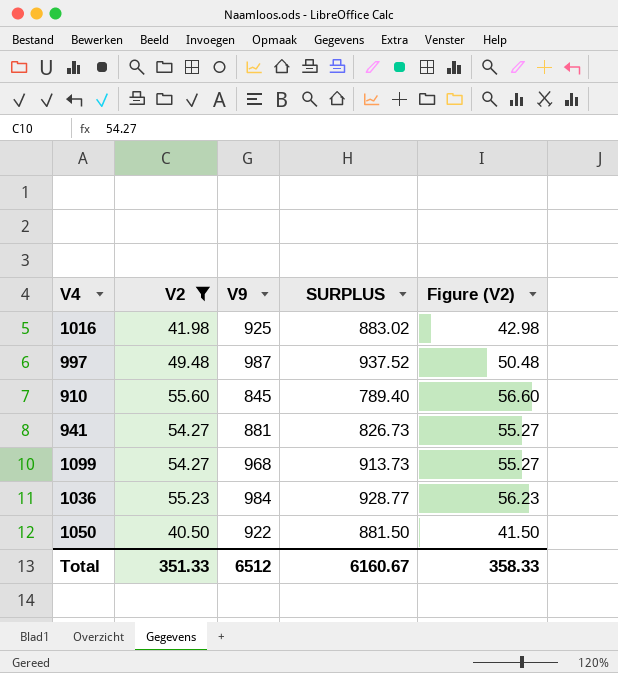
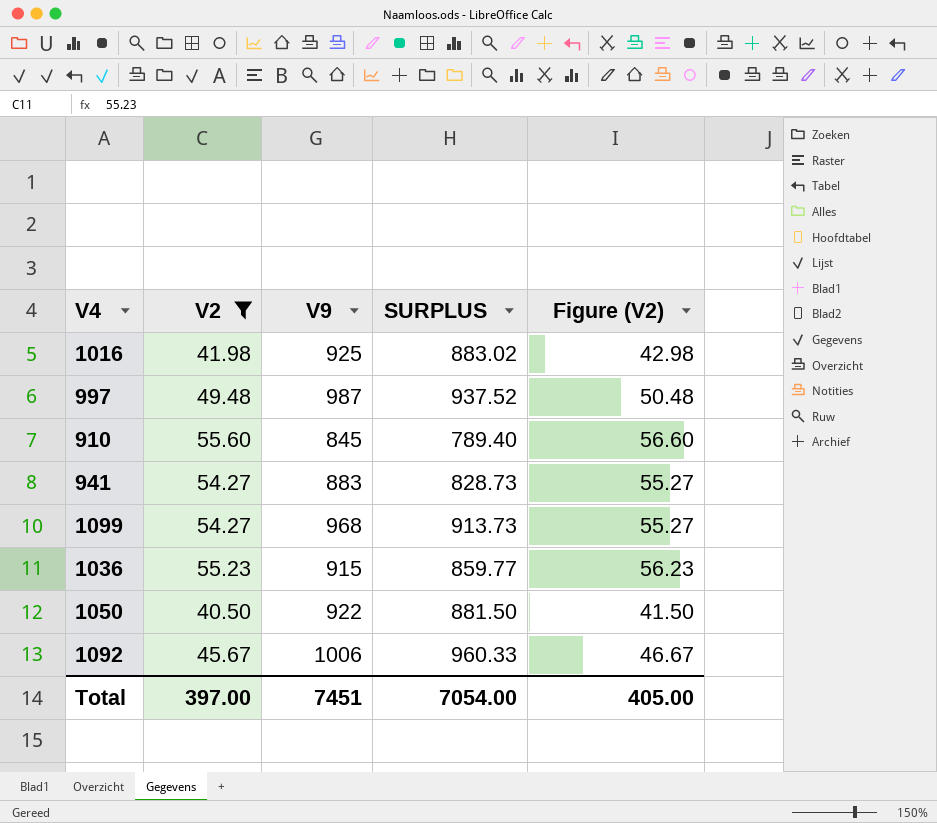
941 | V9: 881 -> 883
941 | SURPLUS: 826.73 -> 828.73
1036 | V9: 984 -> 915
1036 | SURPLUS: 928.77 -> 859.77
row 1092: none -> 45.67 | 1006 | 960.33 | 46.67
Total | V2: 351.33 -> 397.00
Total | V9: 6512 -> 7451
Total | SURPLUS: 6160.67 -> 7054.00
Total | Figure (V2): 358.33 -> 405.00

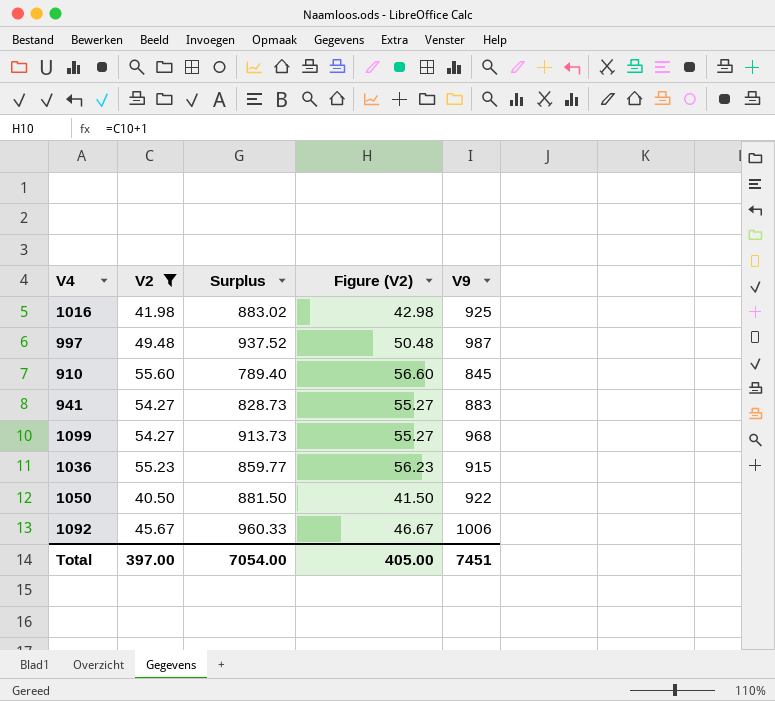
column name: SURPLUS -> Surplus
column V9 | position: 3 -> 5

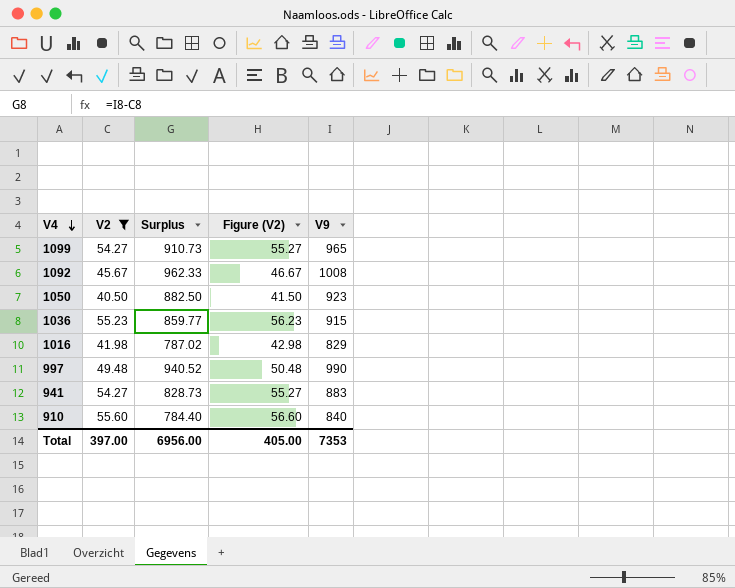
row order: none -> V4 descending
1099 | Surplus: 913.73 -> 910.73
1099 | V9: 968 -> 965
1092 | Surplus: 960.33 -> 962.33
1092 | V9: 1006 -> 1008
1050 | Surplus: 881.50 -> 882.50
1050 | V9: 922 -> 923
1016 | Surplus: 883.02 -> 787.02
1016 | V9: 925 -> 829
997 | Surplus: 937.52 -> 940.52
997 | V9: 987 -> 990
910 | Surplus: 789.40 -> 784.40
910 | V9: 845 -> 840
Total | Surplus: 7054.00 -> 6956.00
Total | V9: 7451 -> 7353

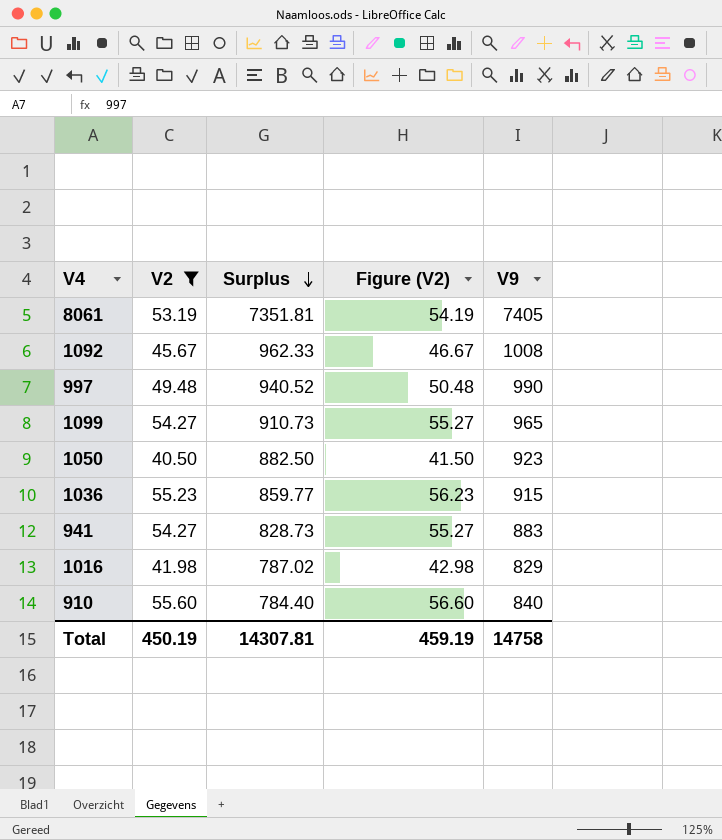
row order: V4 descending -> Surplus descending
row 8061: none -> 53.19 | 7351.81 | 54.19 | 7405
Total | V2: 397.00 -> 450.19
Total | Surplus: 6956.00 -> 14307.81
Total | Figure (V2): 405.00 -> 459.19
Total | V9: 7353 -> 14758

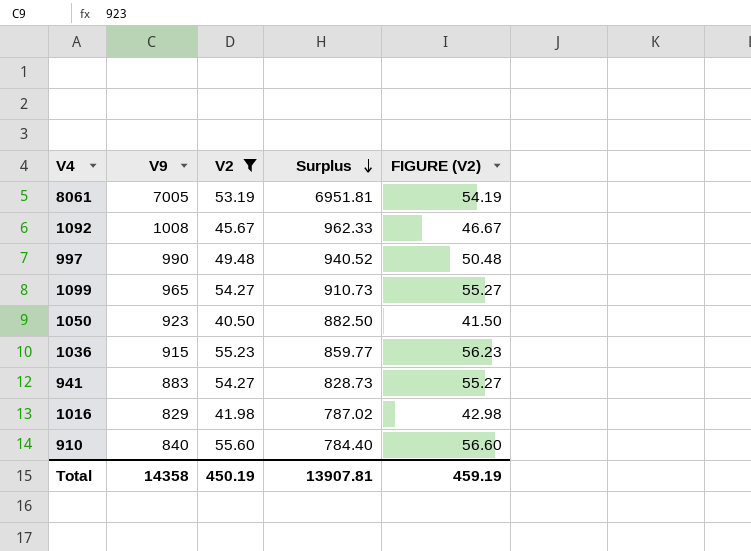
column V9 | position: 5 -> 2
column name: Figure (V2) -> FIGURE (V2)
8061 | V9: 7405 -> 7005
8061 | Surplus: 7351.81 -> 6951.81
Total | V9: 14758 -> 14358
Total | Surplus: 14307.81 -> 13907.81

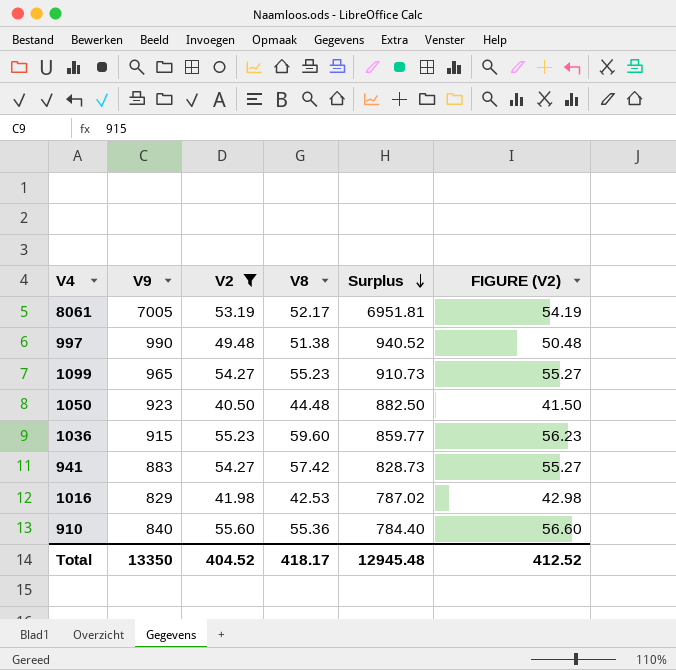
column V8 | position: none -> 4
row 1092: 1008 | 45.67 | 962.33 | 46.67 -> none
Total | V9: 14358 -> 13350
Total | V2: 450.19 -> 404.52
Total | Surplus: 13907.81 -> 12945.48
Total | FIGURE (V2): 459.19 -> 412.52

